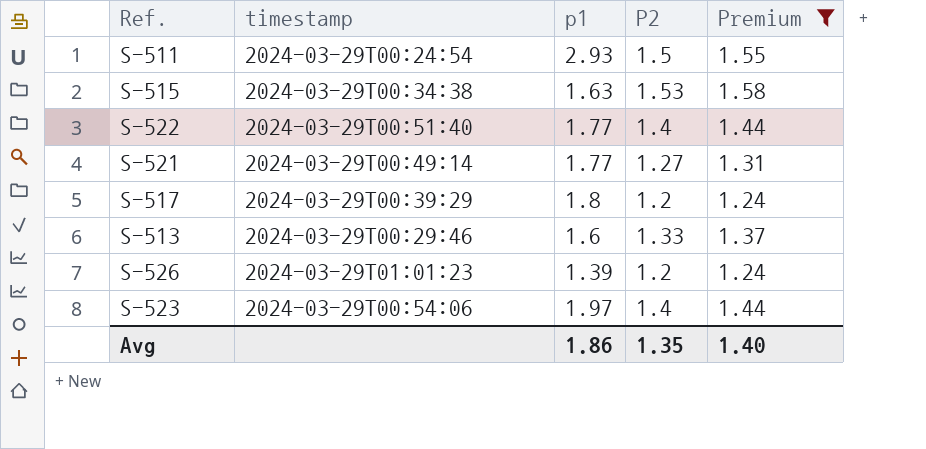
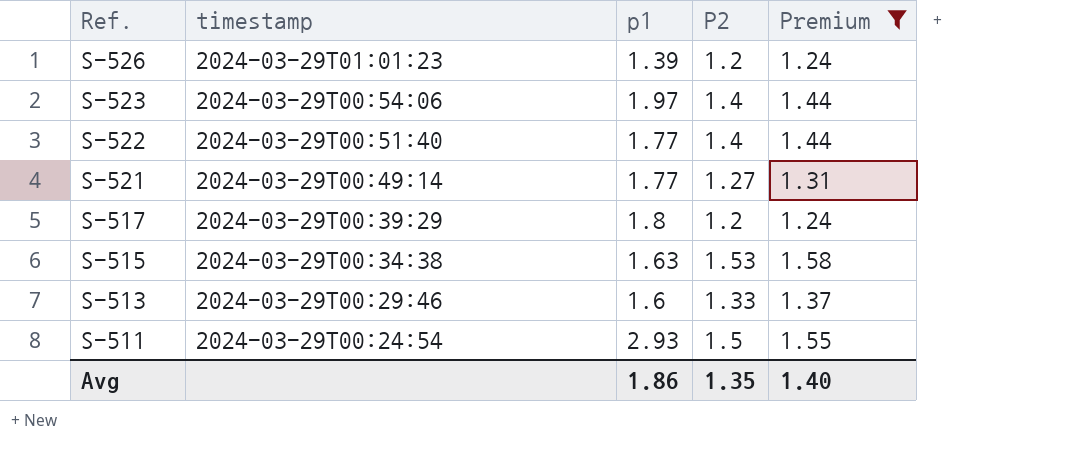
row order: none -> Ref. descending

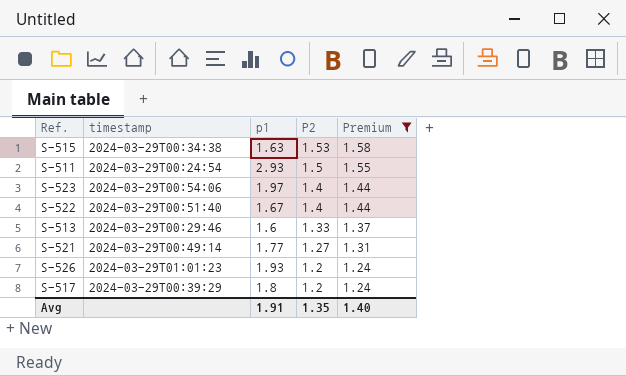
row order: Ref. descending -> P2 descending
S-522 | p1: 1.77 -> 1.67
S-526 | p1: 1.39 -> 1.93
Avg | p1: 1.86 -> 1.91

